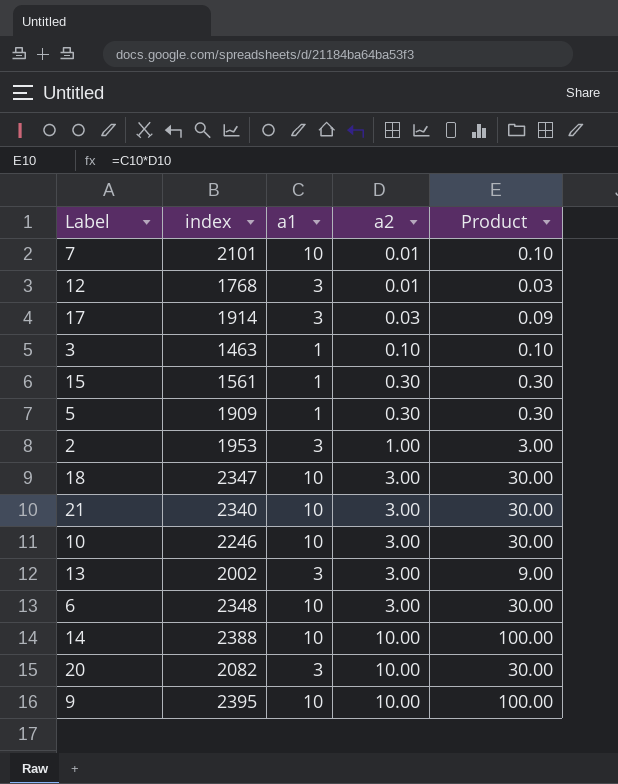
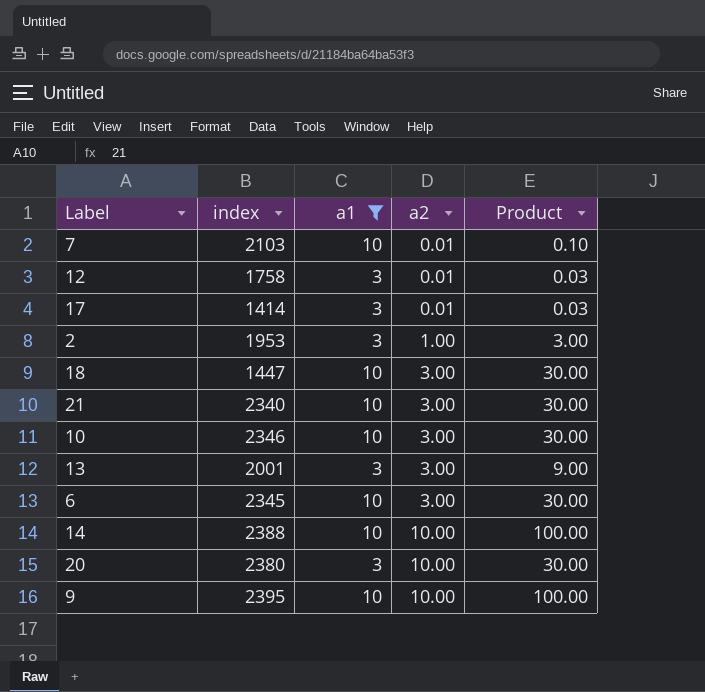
filter: none -> a1 != 1
7 | index: 2101 -> 2103
12 | index: 1768 -> 1758
17 | index: 1914 -> 1414
17 | a2: 0.03 -> 0.01
17 | Product: 0.09 -> 0.03
18 | index: 2347 -> 1447
10 | index: 2246 -> 2346
13 | index: 2002 -> 2001
6 | index: 2348 -> 2345
20 | index: 2082 -> 2380

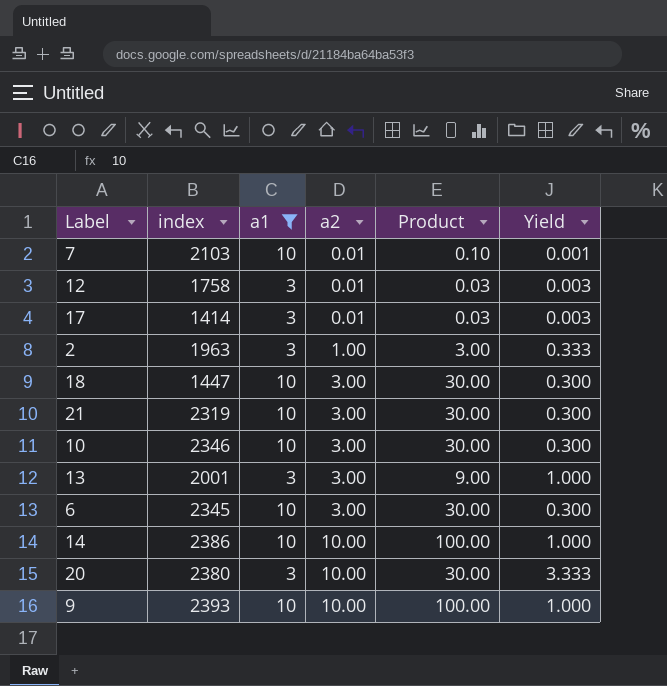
column Yield | formula: none -> [a2] / [a1]
2 | index: 1953 -> 1963
21 | index: 2340 -> 2319
14 | index: 2388 -> 2386
9 | index: 2395 -> 2393

